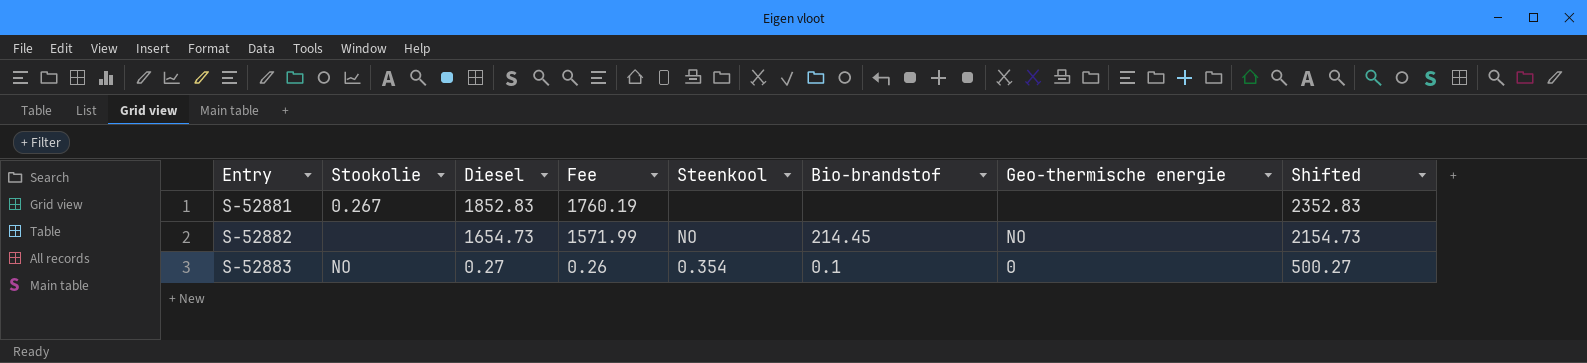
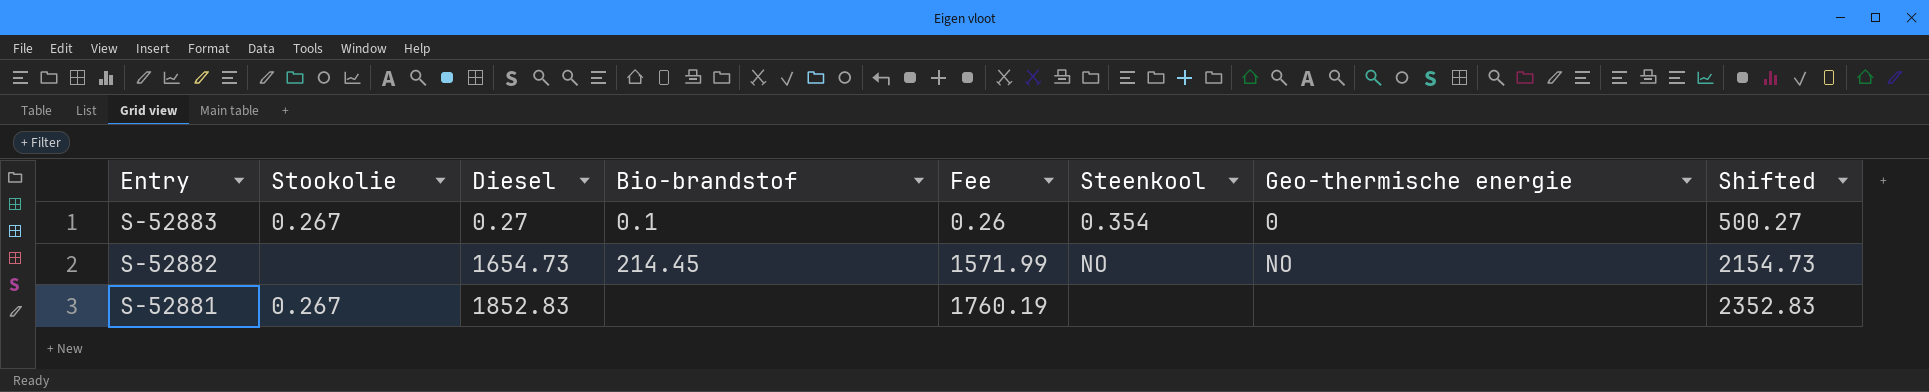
row order: Entry ascending -> Entry descending
column Bio-brandstof | position: 6 -> 4
S-52883 | Stookolie: NO -> 0.267

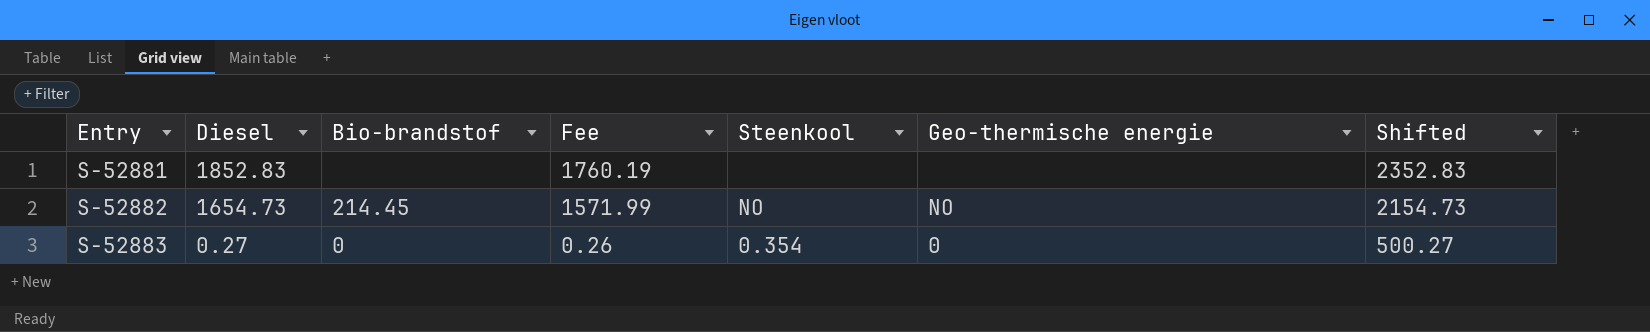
row order: Entry descending -> Entry ascending
column Stookolie | position: 2 -> none
S-52883 | Bio-brandstof: 0.1 -> 0

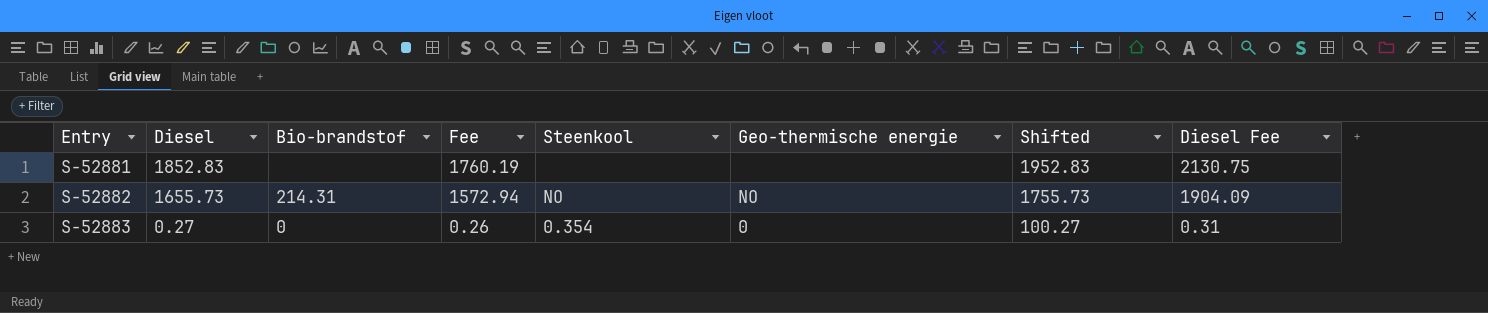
column Shifted | formula: [Diesel] + 500 -> [Diesel] + 100
column Diesel Fee | formula: none -> [Diesel] * 1.15
S-52882 | Diesel: 1654.73 -> 1655.73
S-52882 | Bio-brandstof: 214.45 -> 214.31
S-52882 | Fee: 1571.99 -> 1572.94

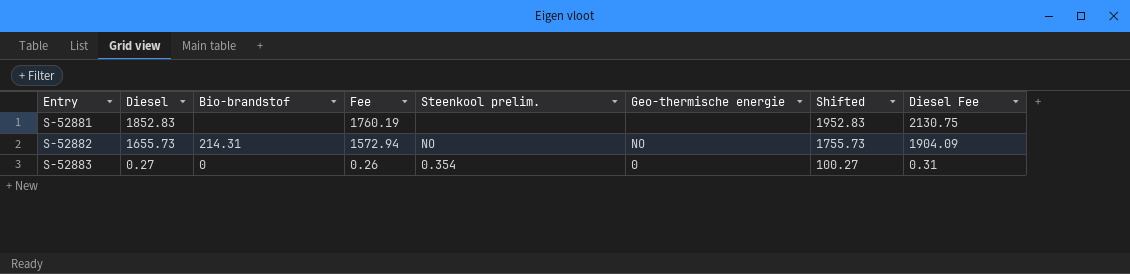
column name: Steenkool -> Steenkool prelim.

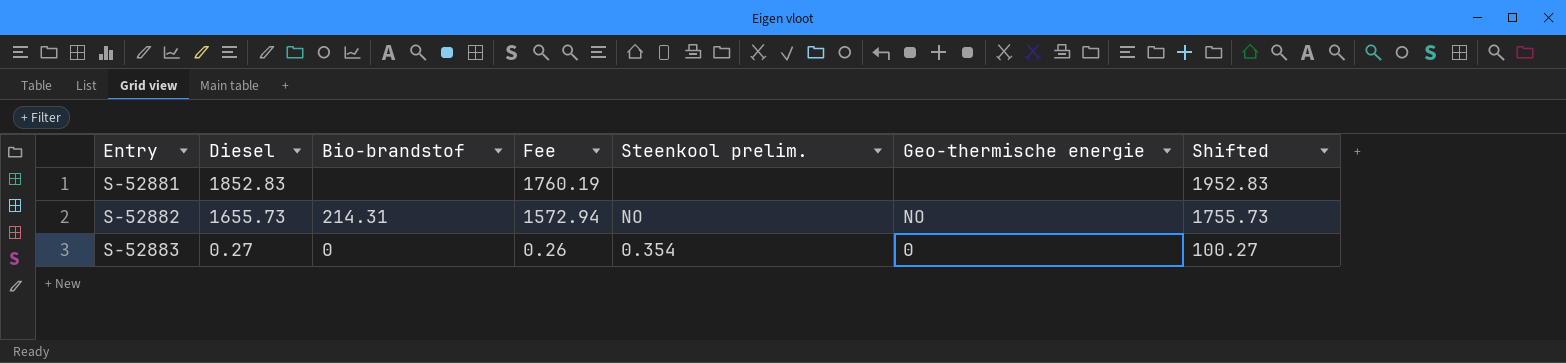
column Diesel Fee | formula: [Diesel] * 1.15 -> none

